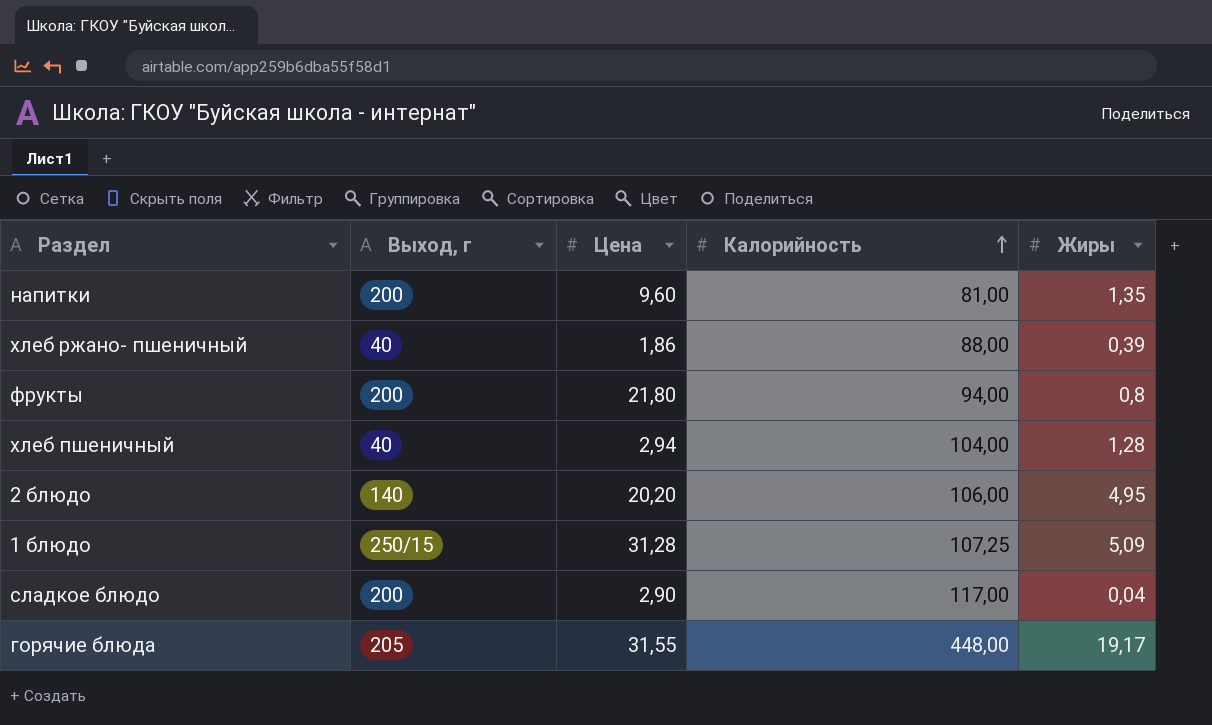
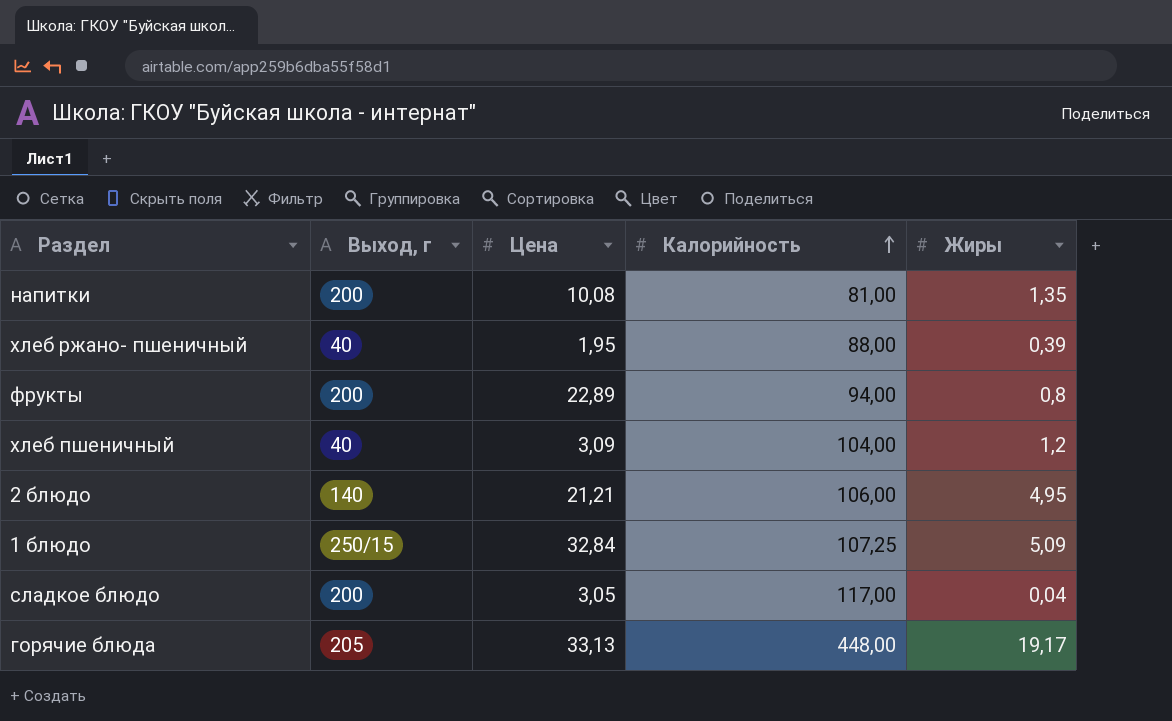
напитки | Цена: 9,60 -> 10,08
хлеб ржано- пшеничный | Цена: 1,86 -> 1,95
фрукты | Цена: 21,80 -> 22,89
хлеб пшеничный | Цена: 2,94 -> 3,09
хлеб пшеничный | Жиры: 1,28 -> 1,2
2 блюдо | Цена: 20,20 -> 21,21
1 блюдо | Цена: 31,28 -> 32,84
сладкое блюдо | Цена: 2,90 -> 3,05
горячие блюда | Цена: 31,55 -> 33,13

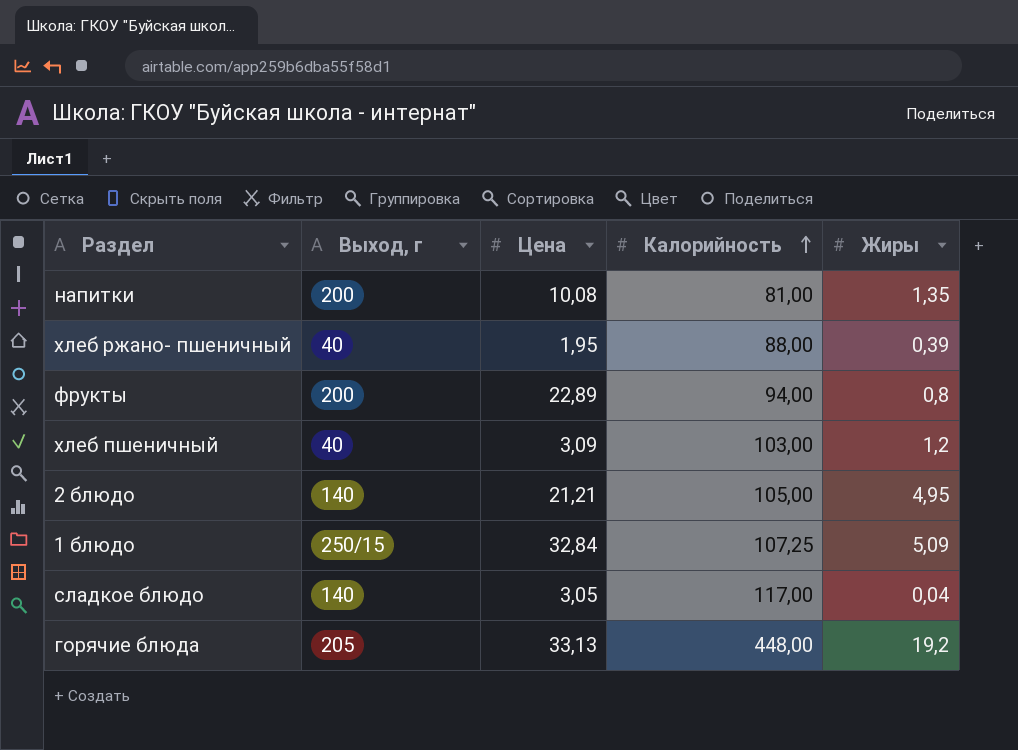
хлеб пшеничный | Калорийность: 104,00 -> 103,00
2 блюдо | Калорийность: 106,00 -> 105,00
сладкое блюдо | Выход, г: 200 -> 140
горячие блюда | Жиры: 19,17 -> 19,2

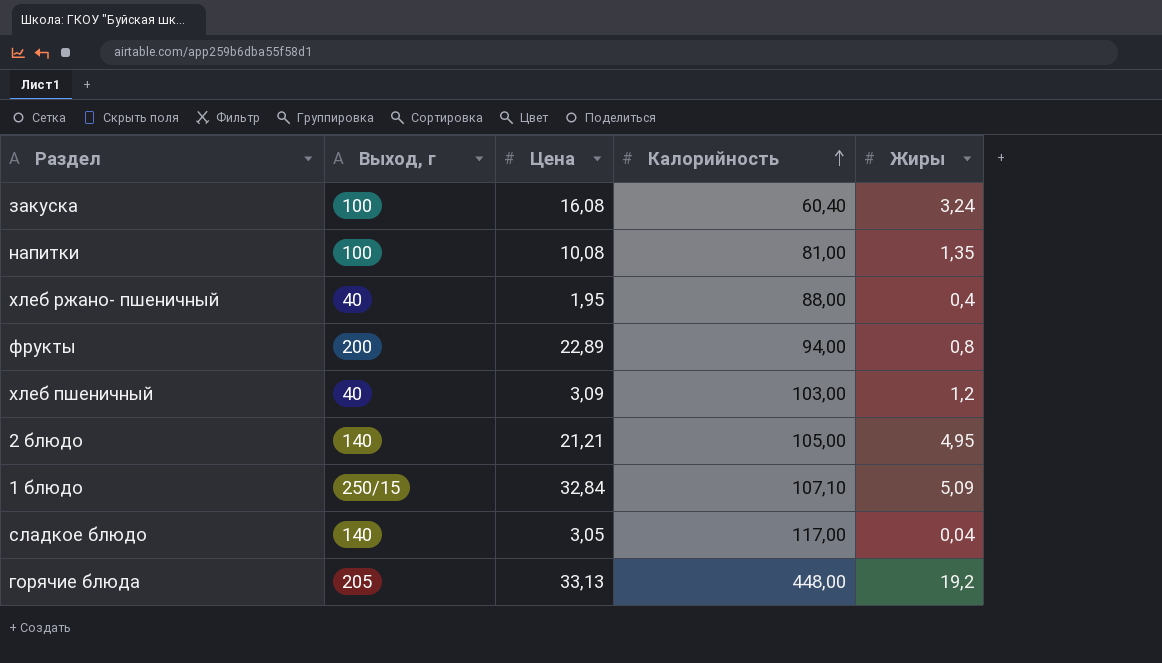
row закуска: none -> 100 | 16,08 | 60,40 | 3,24
напитки | Выход, г: 200 -> 100
хлеб ржано- пшеничный | Жиры: 0,39 -> 0,4
1 блюдо | Калорийность: 107,25 -> 107,10

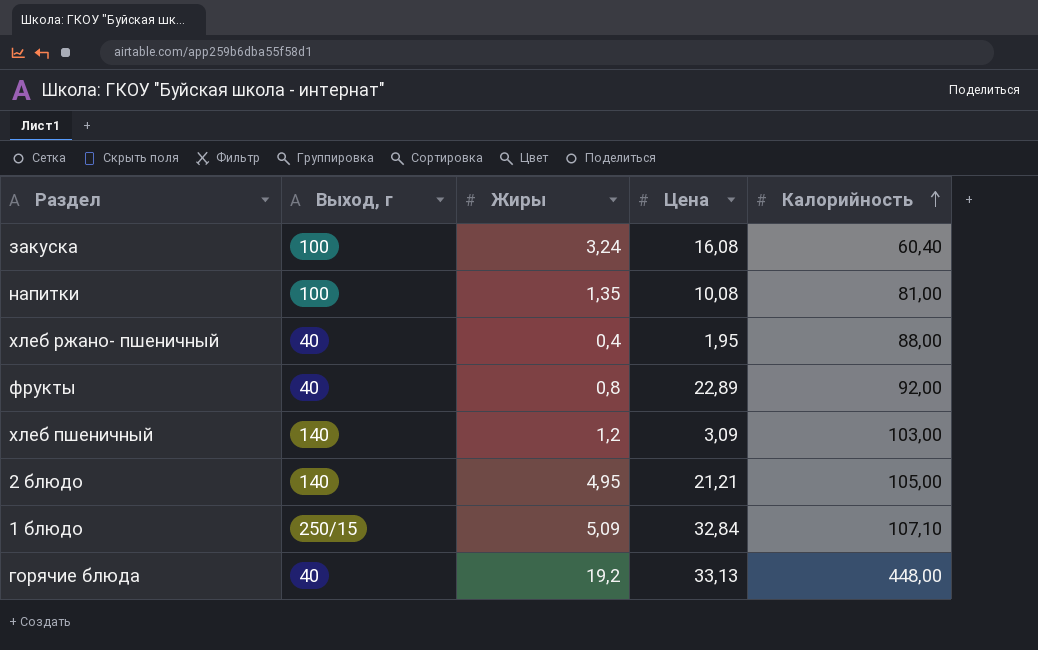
column Жиры | position: 5 -> 3
row сладкое блюдо: 140 | 3,05 | 117,00 | 0,04 -> none
фрукты | Выход, г: 200 -> 40
фрукты | Калорийность: 94,00 -> 92,00
хлеб пшеничный | Выход, г: 40 -> 140
горячие блюда | Выход, г: 205 -> 40

